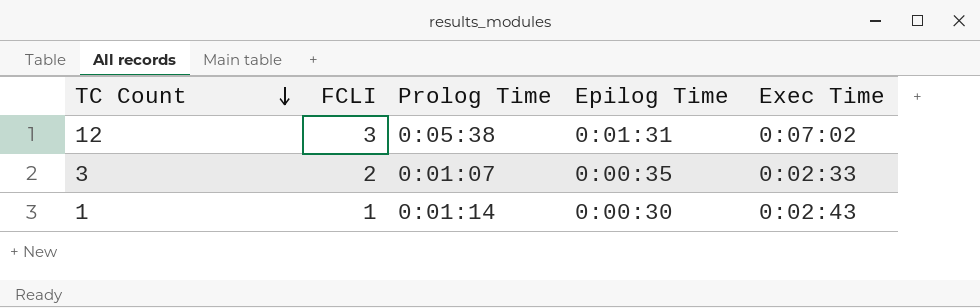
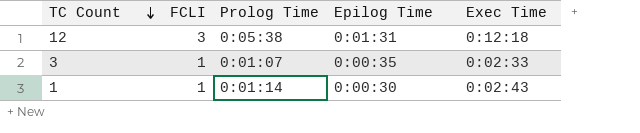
12 | Exec Time: 0:07:02 -> 0:12:18
3 | FCLI: 2 -> 1

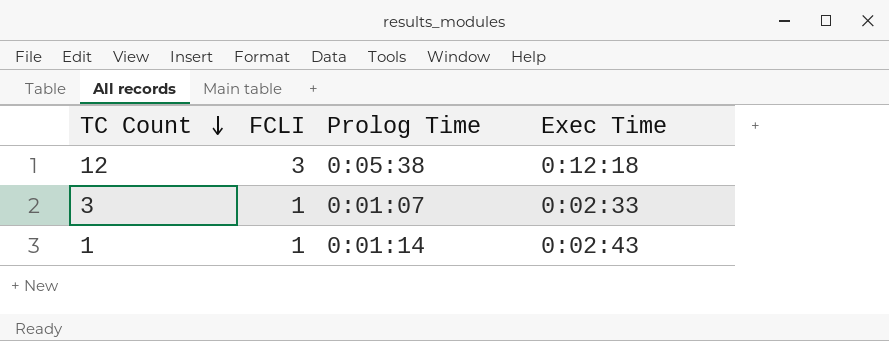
column Epilog Time | position: 4 -> none

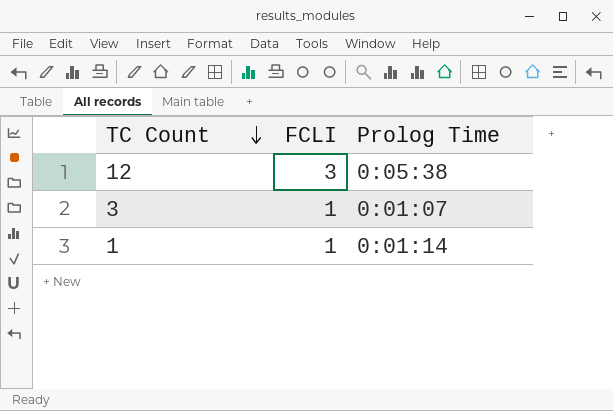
column Exec Time | position: 4 -> none

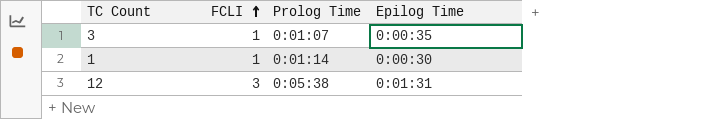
row order: TC Count descending -> FCLI ascending
column Epilog Time | position: none -> 4

